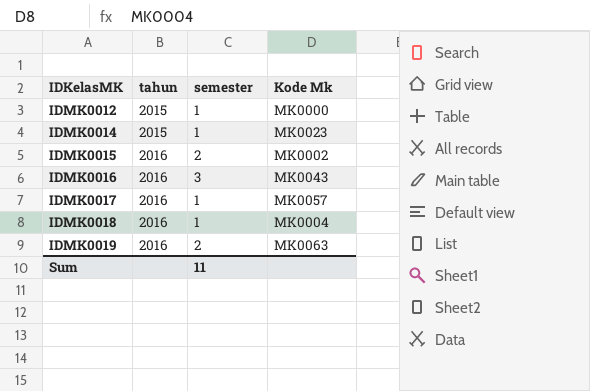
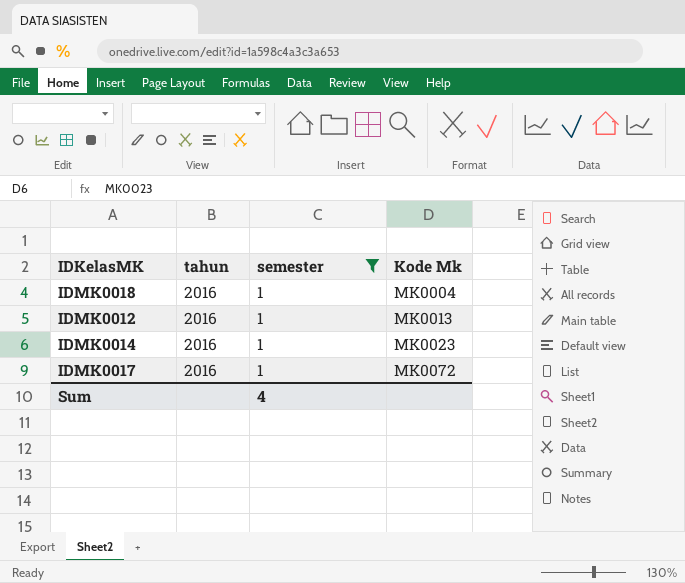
filter: none -> semester = 1
row order: IDKelasMK ascending -> Kode Mk ascending
IDMK0012 | tahun: 2015 -> 2016
IDMK0012 | Kode Mk: MK0000 -> MK0013
IDMK0014 | tahun: 2015 -> 2016
IDMK0017 | Kode Mk: MK0057 -> MK0072
Sum | semester: 11 -> 4

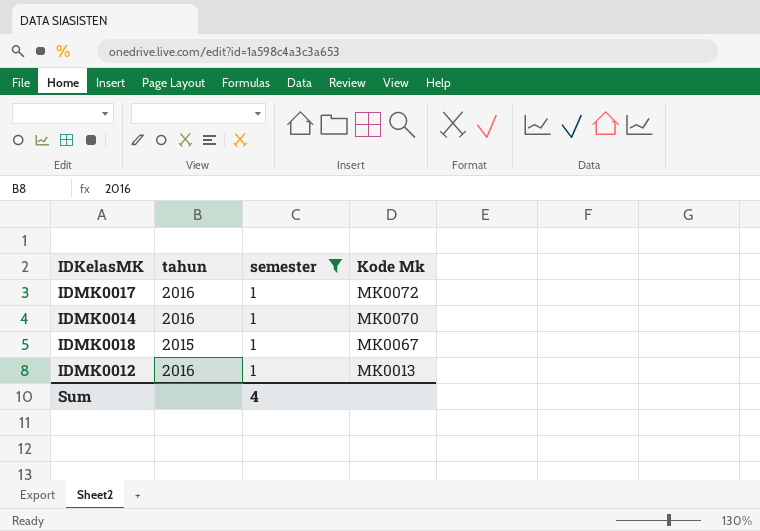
row order: Kode Mk ascending -> Kode Mk descending
IDMK0014 | Kode Mk: MK0023 -> MK0070
IDMK0018 | tahun: 2016 -> 2015
IDMK0018 | Kode Mk: MK0004 -> MK0067

